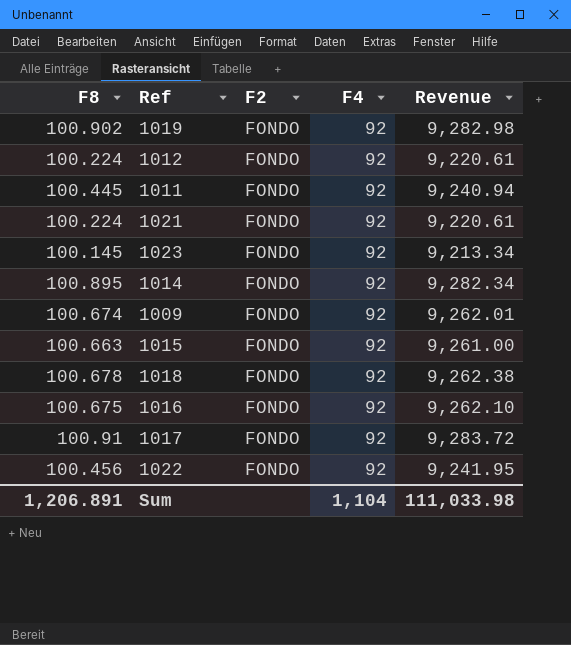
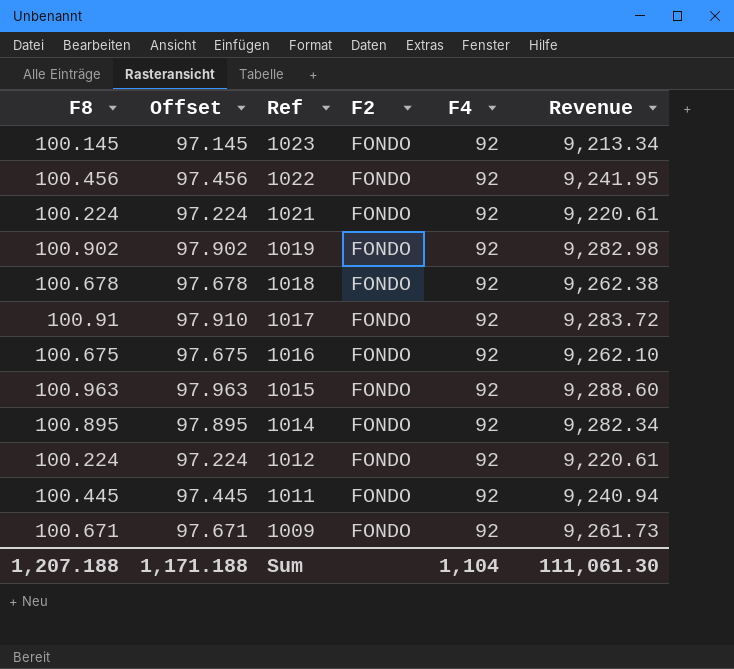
row order: none -> Ref descending
column Offset | formula: none -> [F8] - 3
1015 | F8: 100.663 -> 100.963
1015 | Revenue: 9,261.00 -> 9,288.60
1009 | F8: 100.674 -> 100.671
1009 | Revenue: 9,262.01 -> 9,261.73
Sum | F8: 1,206.891 -> 1,207.188
Sum | Revenue: 111,033.98 -> 111,061.30

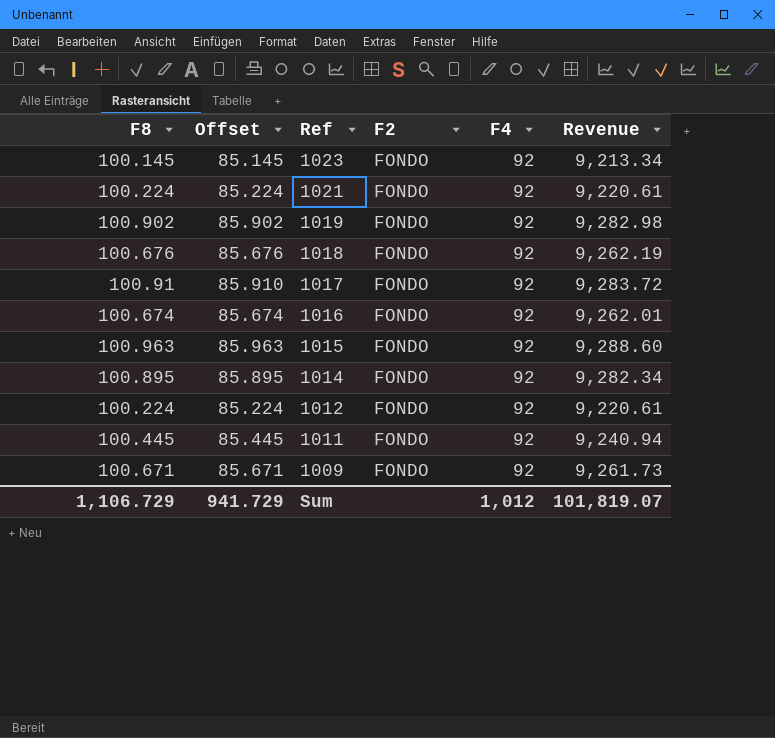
column Offset | formula: [F8] - 3 -> [F8] - 15
row 1022: 100.456 | 97.456 | FONDO | 92 | 9,241.95 -> none
1018 | F8: 100.678 -> 100.676
1018 | Revenue: 9,262.38 -> 9,262.19
1016 | F8: 100.675 -> 100.674
1016 | Revenue: 9,262.10 -> 9,262.01
Sum | F8: 1,207.188 -> 1,106.729
Sum | Offset: 1,171.188 -> 941.729
Sum | F4: 1,104 -> 1,012
Sum | Revenue: 111,061.30 -> 101,819.07

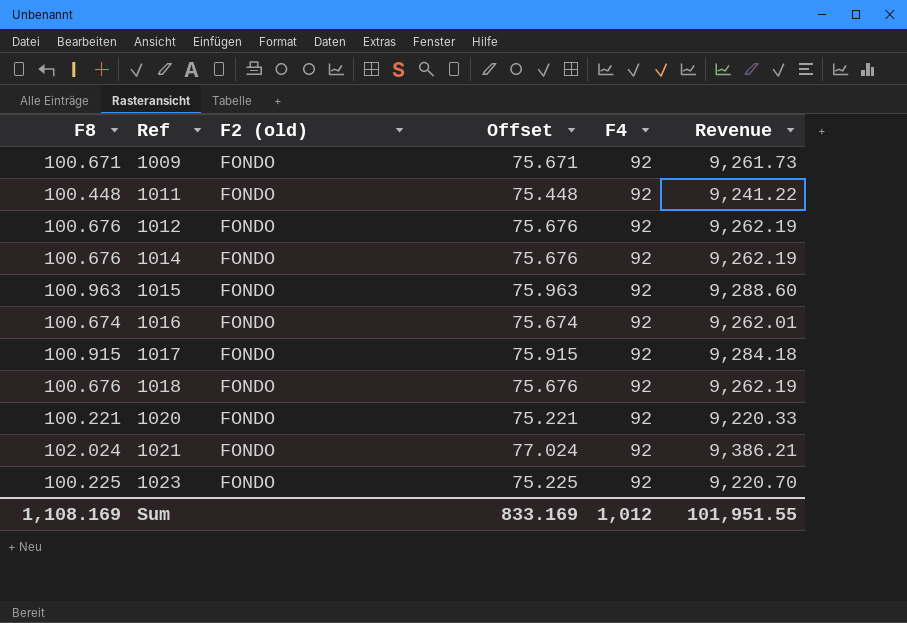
row order: Ref descending -> Ref ascending
column name: F2 -> F2 (old)
column Offset | formula: [F8] - 15 -> [F8] - 25
column Offset | position: 2 -> 4
row 1019: 100.902 | 85.902 | FONDO | 92 | 9,282.98 -> none
1011 | F8: 100.445 -> 100.448
1011 | Revenue: 9,240.94 -> 9,241.22
1012 | F8: 100.224 -> 100.676
1012 | Revenue: 9,220.61 -> 9,262.19
1014 | F8: 100.895 -> 100.676
1014 | Revenue: 9,282.34 -> 9,262.19
1017 | F8: 100.91 -> 100.915
1017 | Revenue: 9,283.72 -> 9,284.18
row 1020: none -> 100.221 | FONDO | 75.221 | 92 | 9,220.33
1021 | F8: 100.224 -> 102.024
1021 | Revenue: 9,220.61 -> 9,386.21
1023 | F8: 100.145 -> 100.225
1023 | Revenue: 9,213.34 -> 9,220.70
Sum | F8: 1,106.729 -> 1,108.169
Sum | Offset: 941.729 -> 833.169
Sum | Revenue: 101,819.07 -> 101,951.55

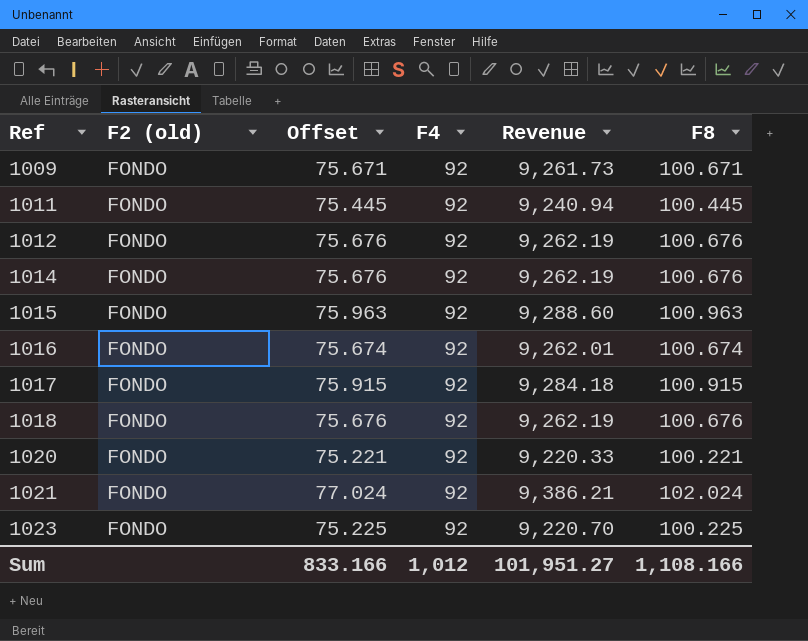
column F8 | position: 1 -> 6
1011 | Offset: 75.448 -> 75.445
1011 | Revenue: 9,241.22 -> 9,240.94
1011 | F8: 100.448 -> 100.445
Sum | Offset: 833.169 -> 833.166
Sum | Revenue: 101,951.55 -> 101,951.27
Sum | F8: 1,108.169 -> 1,108.166

